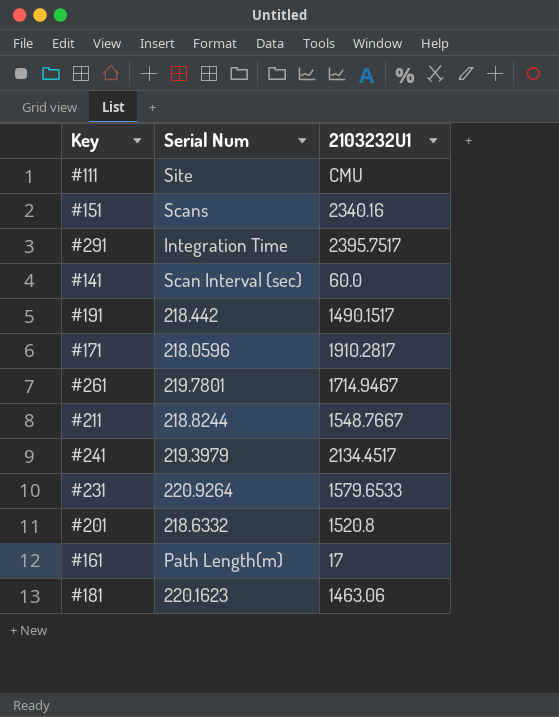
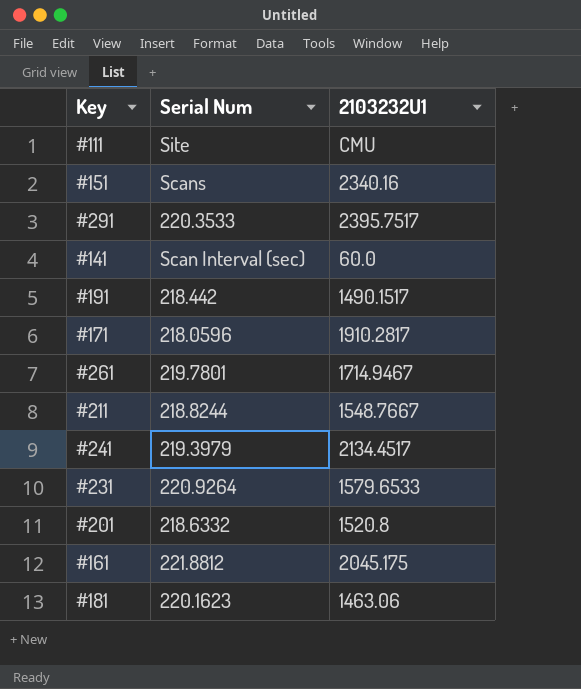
#291 | Serial Num: Integration Time -> 220.3533
#161 | Serial Num: Path Length(m) -> 221.8812
#161 | 2103232U1: 17 -> 2045.175

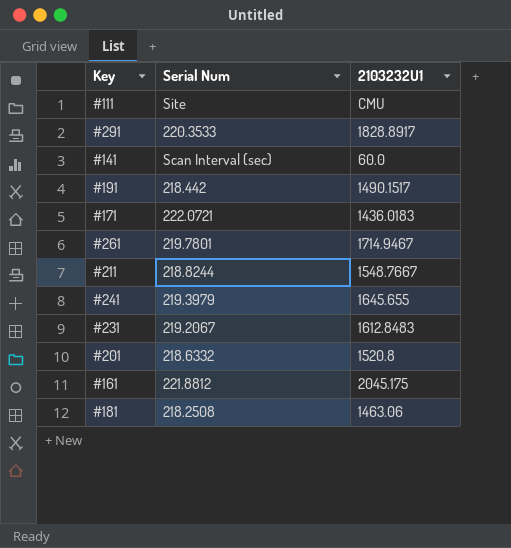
row #151: Scans | 2340.16 -> none
#291 | 2103232U1: 2395.7517 -> 1828.8917
#171 | Serial Num: 218.0596 -> 222.0721
#171 | 2103232U1: 1910.2817 -> 1436.0183
#241 | 2103232U1: 2134.4517 -> 1645.655
#231 | Serial Num: 220.9264 -> 219.2067
#231 | 2103232U1: 1579.6533 -> 1612.8483
#181 | Serial Num: 220.1623 -> 218.2508

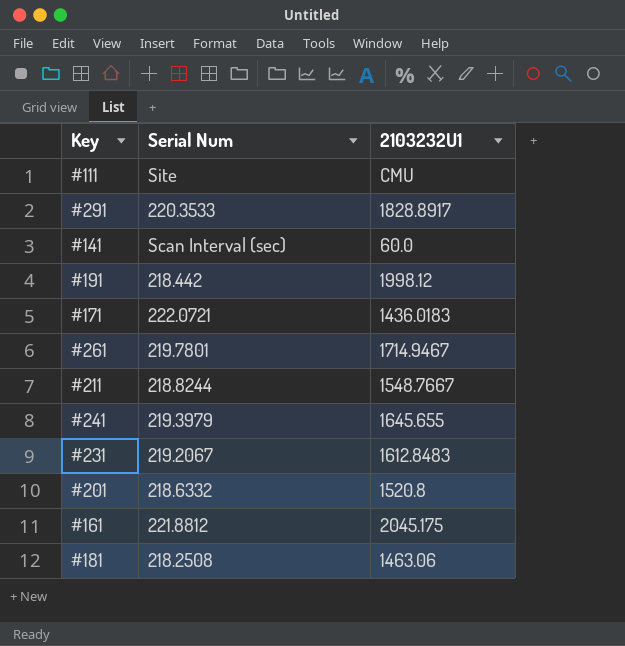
#191 | 2103232U1: 1490.1517 -> 1998.12

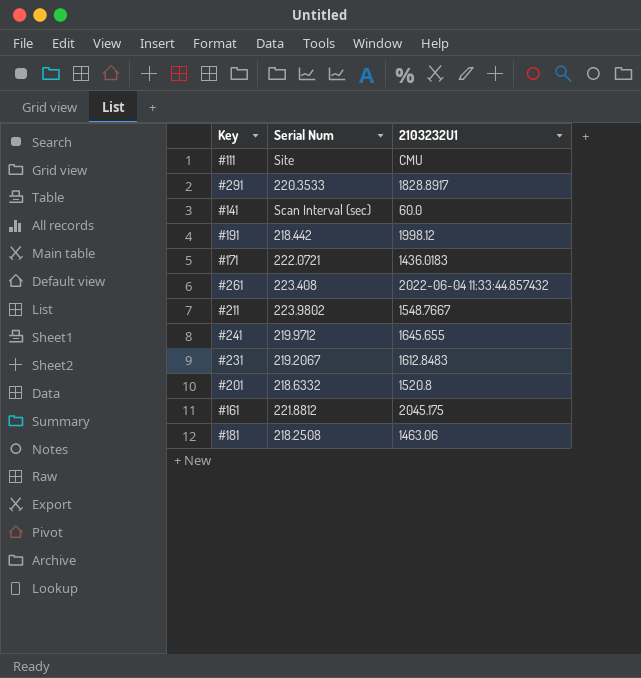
#261 | Serial Num: 219.7801 -> 223.408
#261 | 2103232U1: 1714.9467 -> 2022-06-04 11:33:44.857432
#211 | Serial Num: 218.8244 -> 223.9802
#241 | Serial Num: 219.3979 -> 219.9712

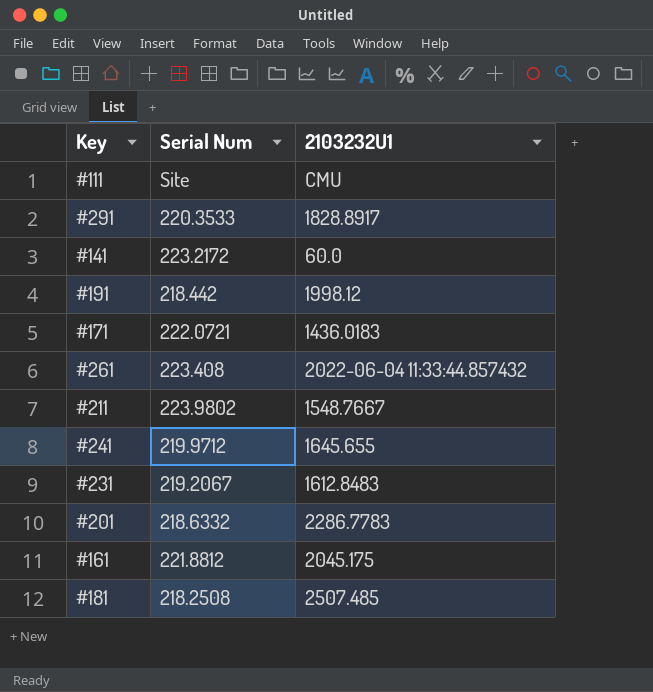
#141 | Serial Num: Scan Interval (sec) -> 223.2172
#201 | 2103232U1: 1520.8 -> 2286.7783
#181 | 2103232U1: 1463.06 -> 2507.485

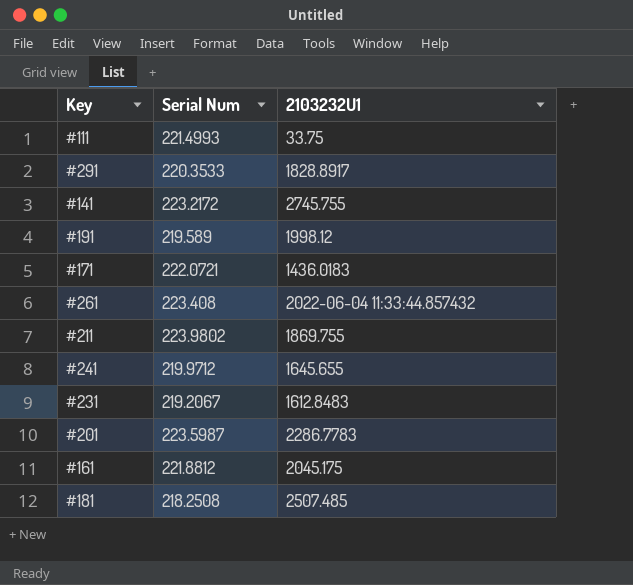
#111 | Serial Num: Site -> 221.4993
#111 | 2103232U1: CMU -> 33.75
#141 | 2103232U1: 60.0 -> 2745.755
#191 | Serial Num: 218.442 -> 219.589
#211 | 2103232U1: 1548.7667 -> 1869.755
#201 | Serial Num: 218.6332 -> 223.5987

